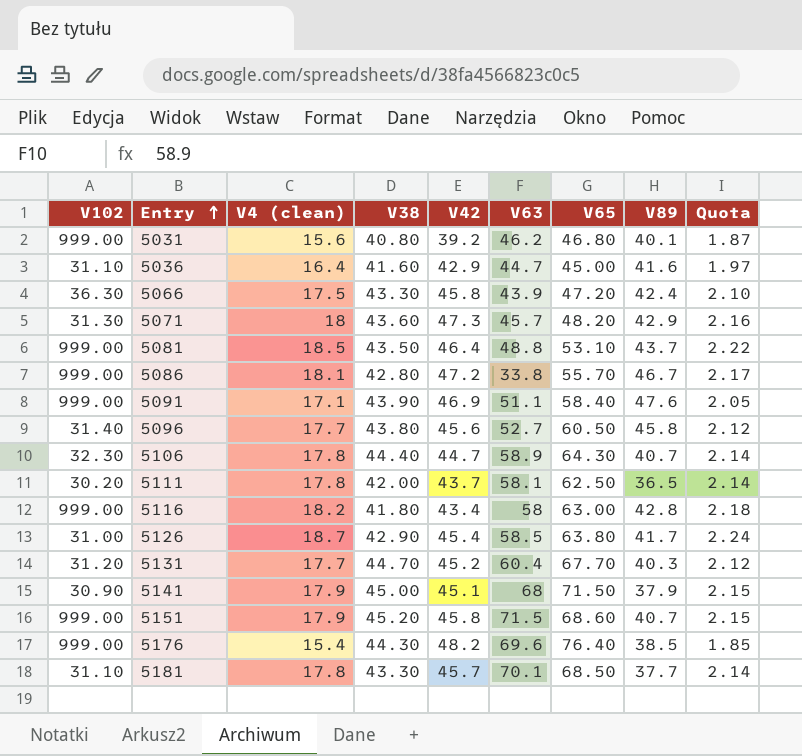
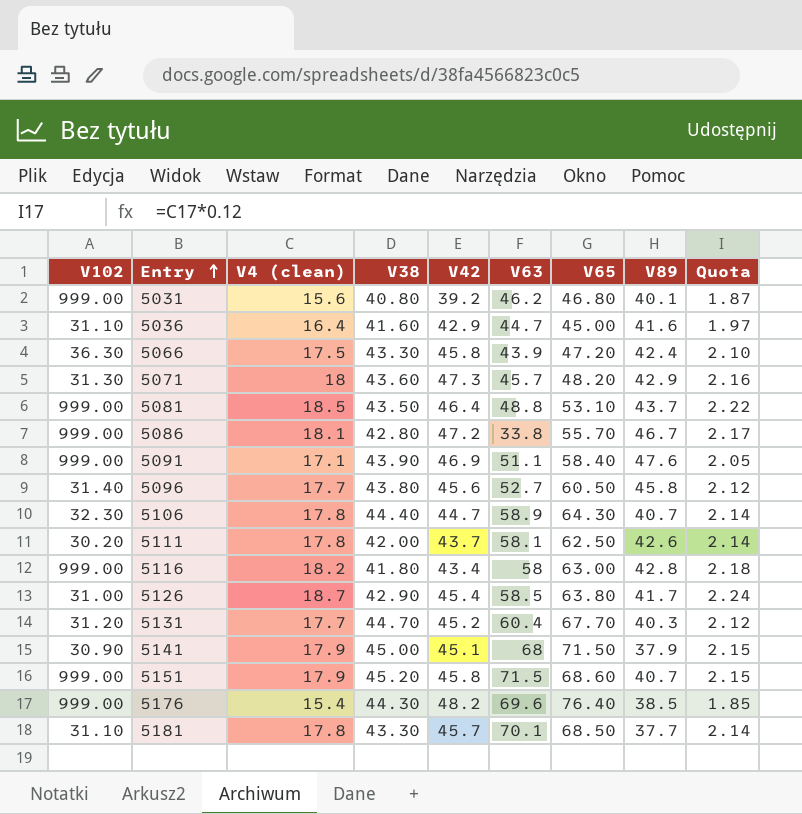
5111 | V89: 36.5 -> 42.6

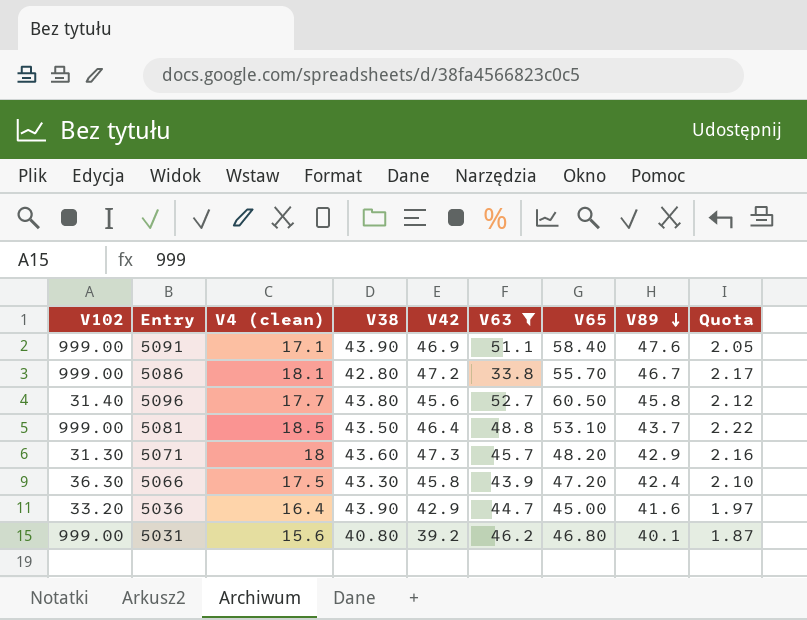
filter: none -> V63 <= 52.7
row order: Entry ascending -> V89 descending
5036 | V102: 31.10 -> 33.20
5036 | V38: 41.60 -> 43.90

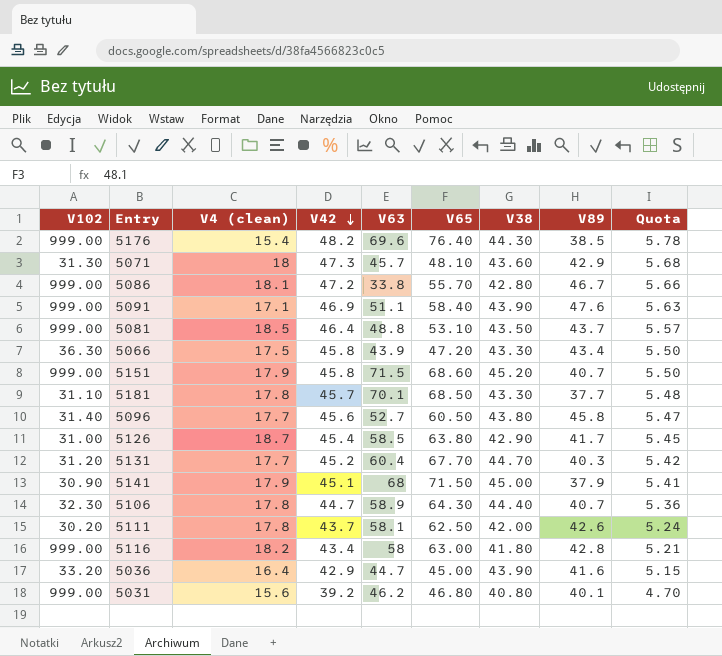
filter: V63 <= 52.7 -> none
row order: V89 descending -> V42 descending
column V38 | position: 4 -> 7
column Quota | formula: [V4 (clean)] * 0.12 -> [V42] * 0.12
5071 | V65: 48.20 -> 48.10
5066 | V89: 42.4 -> 43.4

